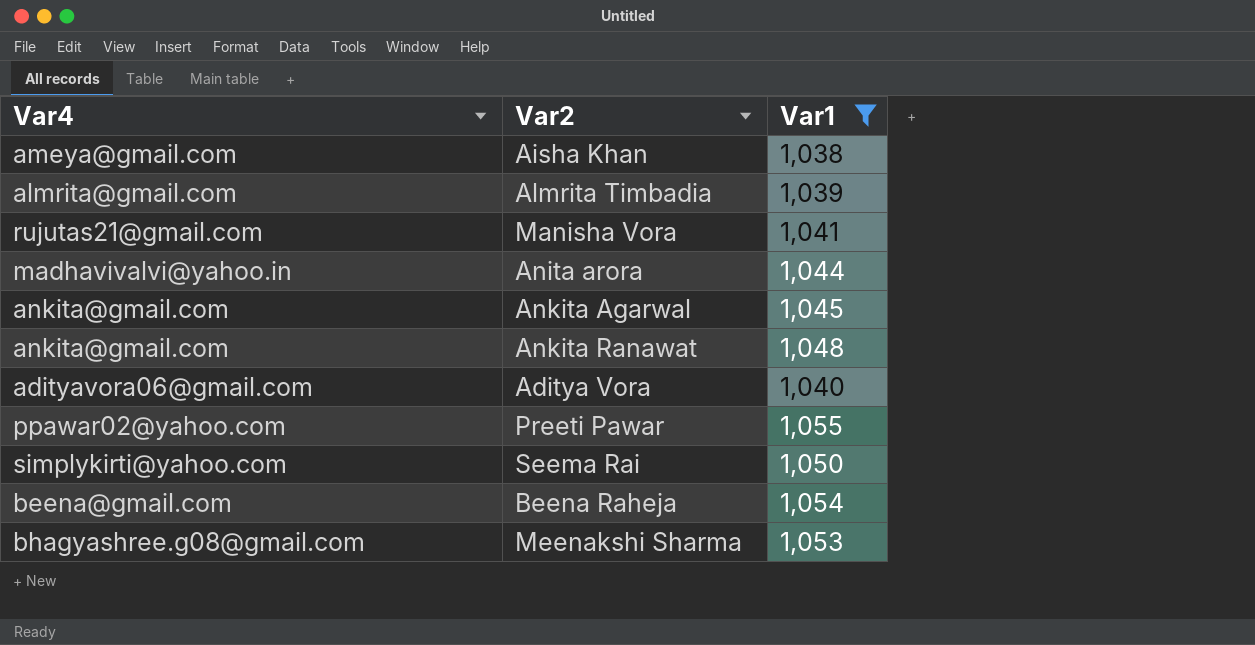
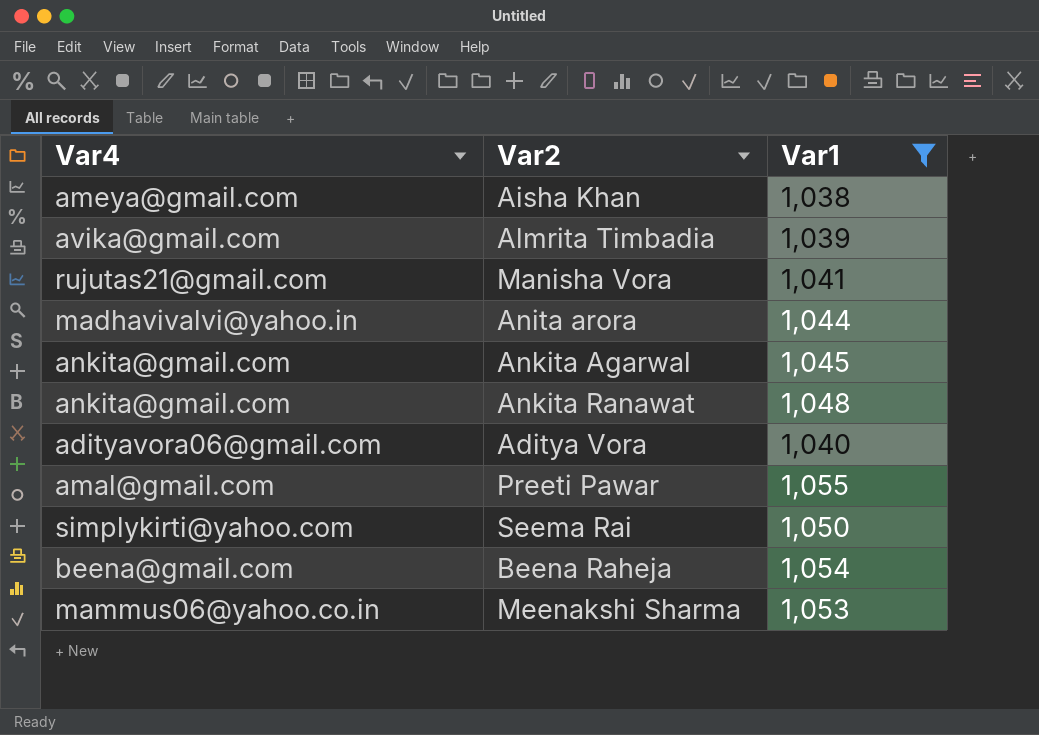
Almrita Timbadia | Var4: almrita@gmail.com -> avika@gmail.com
Preeti Pawar | Var4: ppawar02@yahoo.com -> amal@gmail.com
Meenakshi Sharma | Var4: bhagyashree.g08@gmail.com -> mammus06@yahoo.co.in

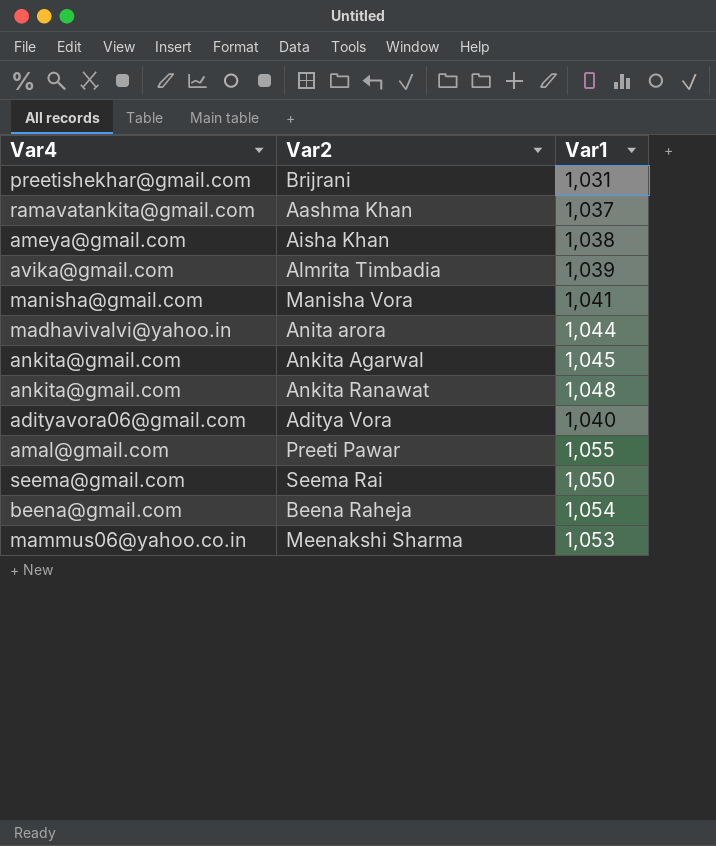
filter: Var1 >= 1,038 -> none
Manisha Vora | Var4: rujutas21@gmail.com -> manisha@gmail.com
Seema Rai | Var4: simplykirti@yahoo.com -> seema@gmail.com

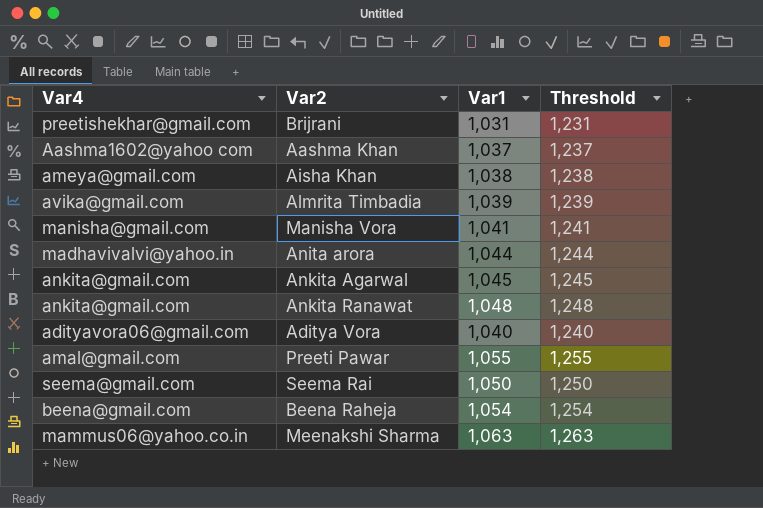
column Threshold | formula: none -> [Var1] + 200
Aashma Khan | Var4: ramavatankita@gmail.com -> Aashma1602@yahoo com
Meenakshi Sharma | Var1: 1,053 -> 1,063

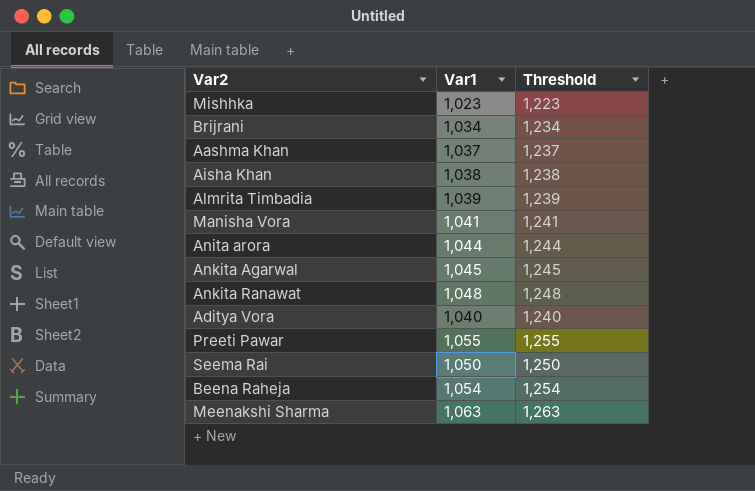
column Var4 | position: 1 -> none
row Mishhka: none -> 1,023 | 1,223
Brijrani | Var1: 1,031 -> 1,034
Brijrani | Threshold: 1,231 -> 1,234

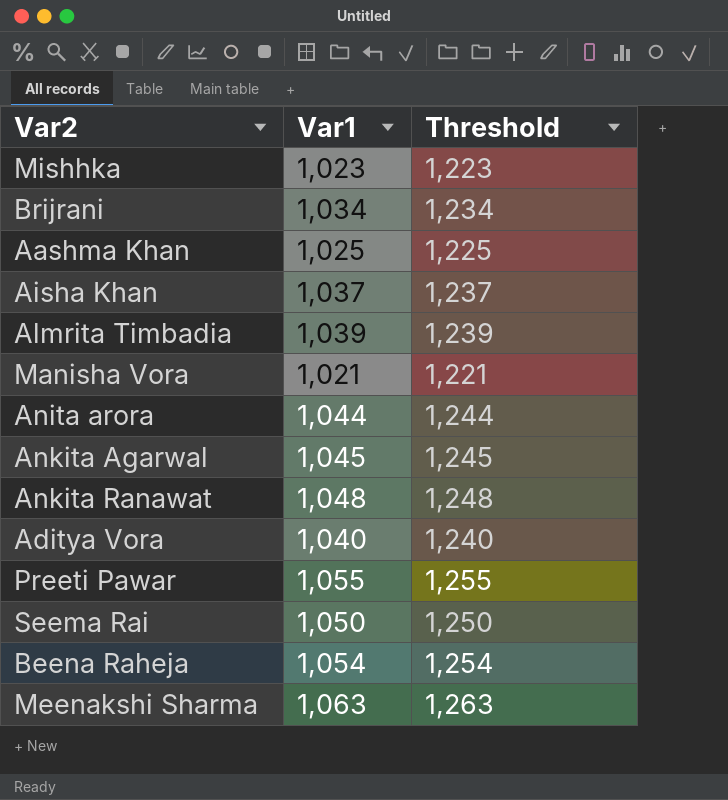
Aashma Khan | Var1: 1,037 -> 1,025
Aashma Khan | Threshold: 1,237 -> 1,225
Aisha Khan | Var1: 1,038 -> 1,037
Aisha Khan | Threshold: 1,238 -> 1,237
Manisha Vora | Var1: 1,041 -> 1,021
Manisha Vora | Threshold: 1,241 -> 1,221

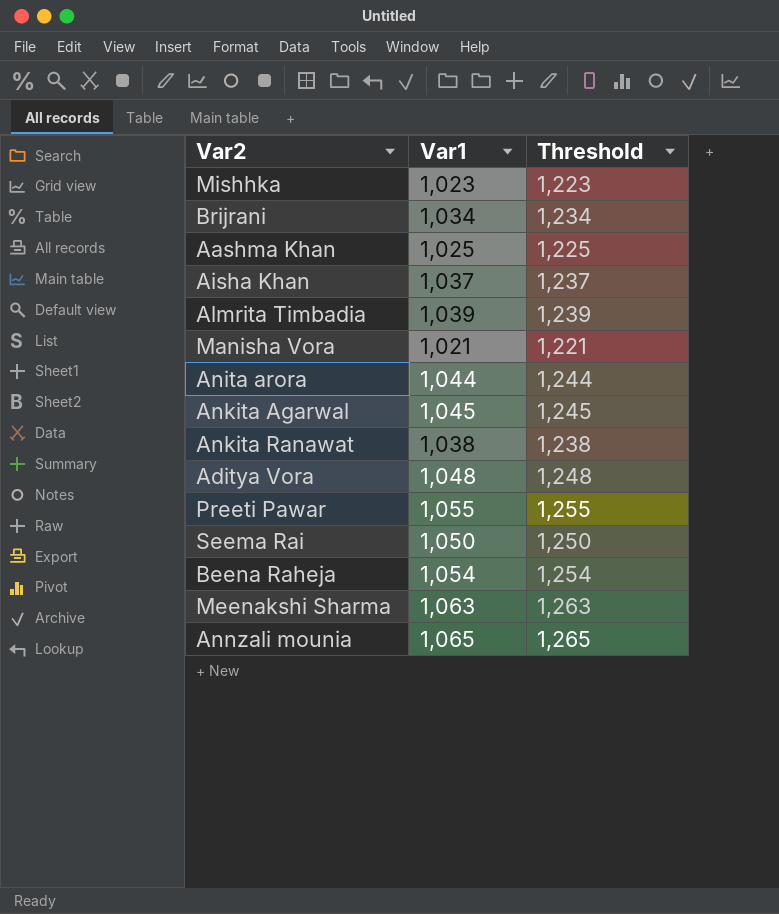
Ankita Ranawat | Var1: 1,048 -> 1,038
Ankita Ranawat | Threshold: 1,248 -> 1,238
Aditya Vora | Var1: 1,040 -> 1,048
Aditya Vora | Threshold: 1,240 -> 1,248
row Annzali mounia: none -> 1,065 | 1,265

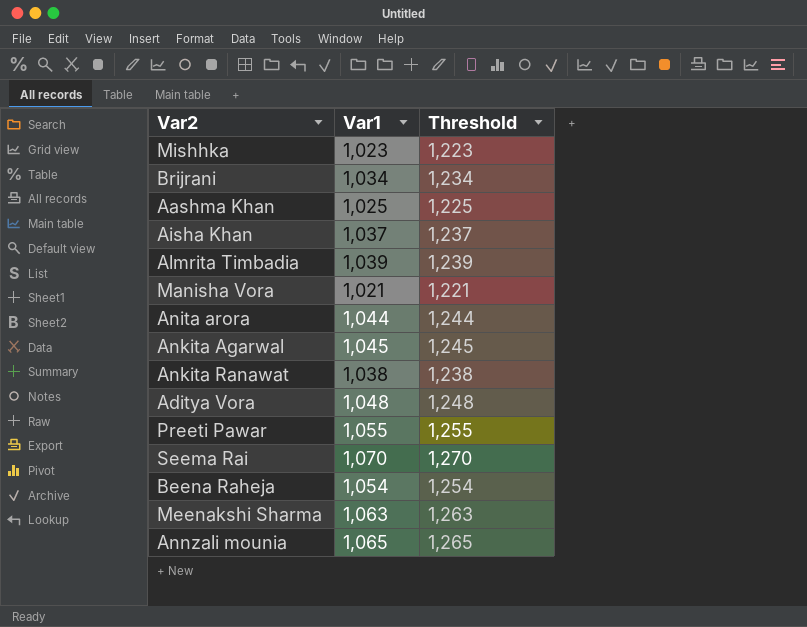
Seema Rai | Var1: 1,050 -> 1,070
Seema Rai | Threshold: 1,250 -> 1,270

